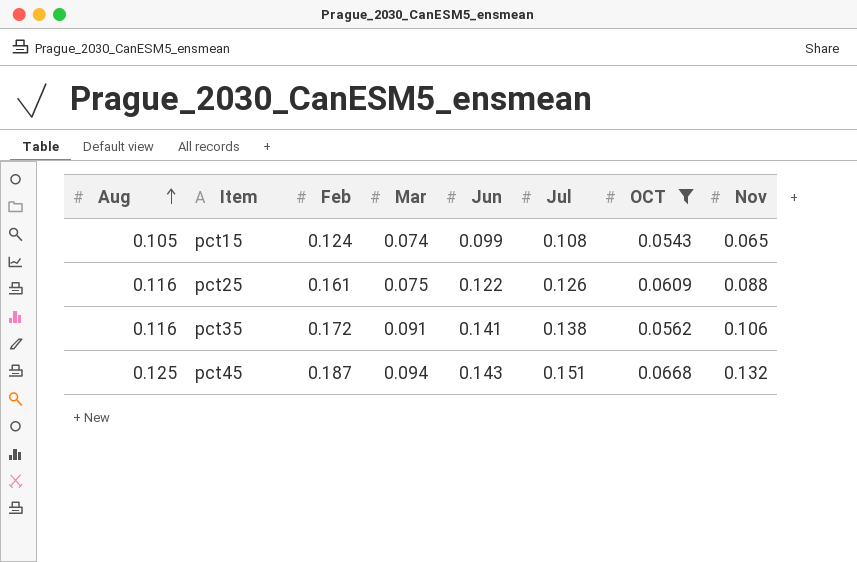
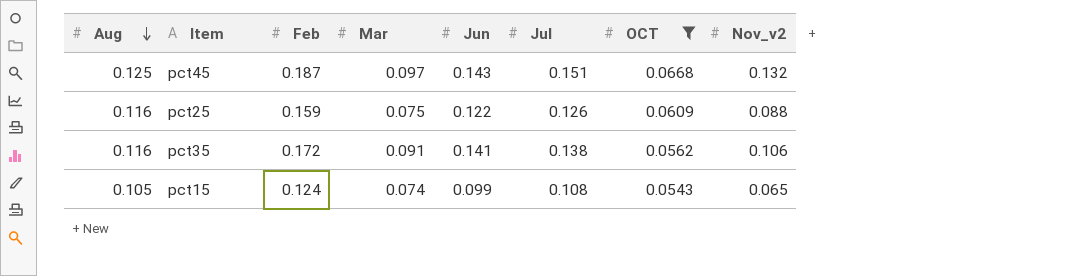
row order: Aug ascending -> Aug descending
column name: Nov -> Nov_v2
pct45 | Mar: 0.094 -> 0.097
pct25 | Feb: 0.161 -> 0.159

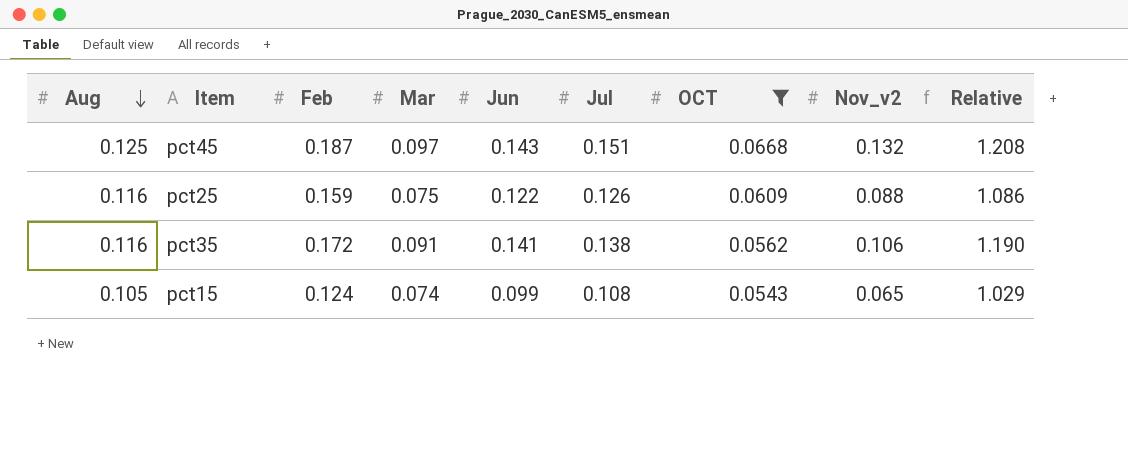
column Relative | formula: none -> [Jul] / [Aug]

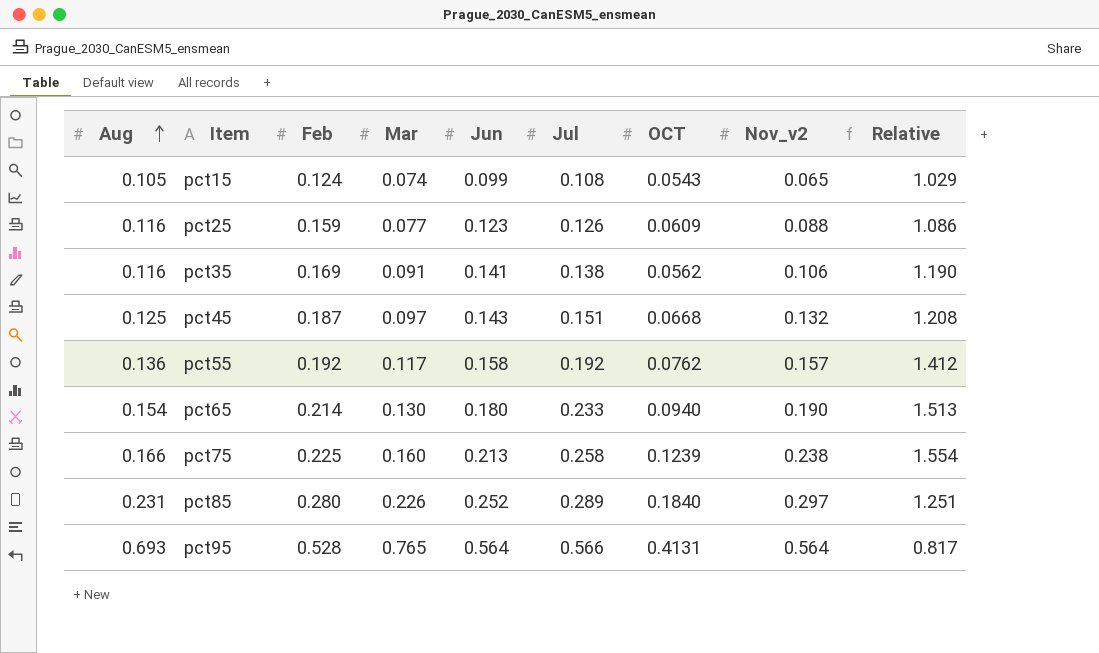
filter: OCT <= 0.0668 -> none
row order: Aug descending -> Aug ascending
pct25 | Mar: 0.075 -> 0.077
pct25 | Jun: 0.122 -> 0.123
pct35 | Feb: 0.172 -> 0.169

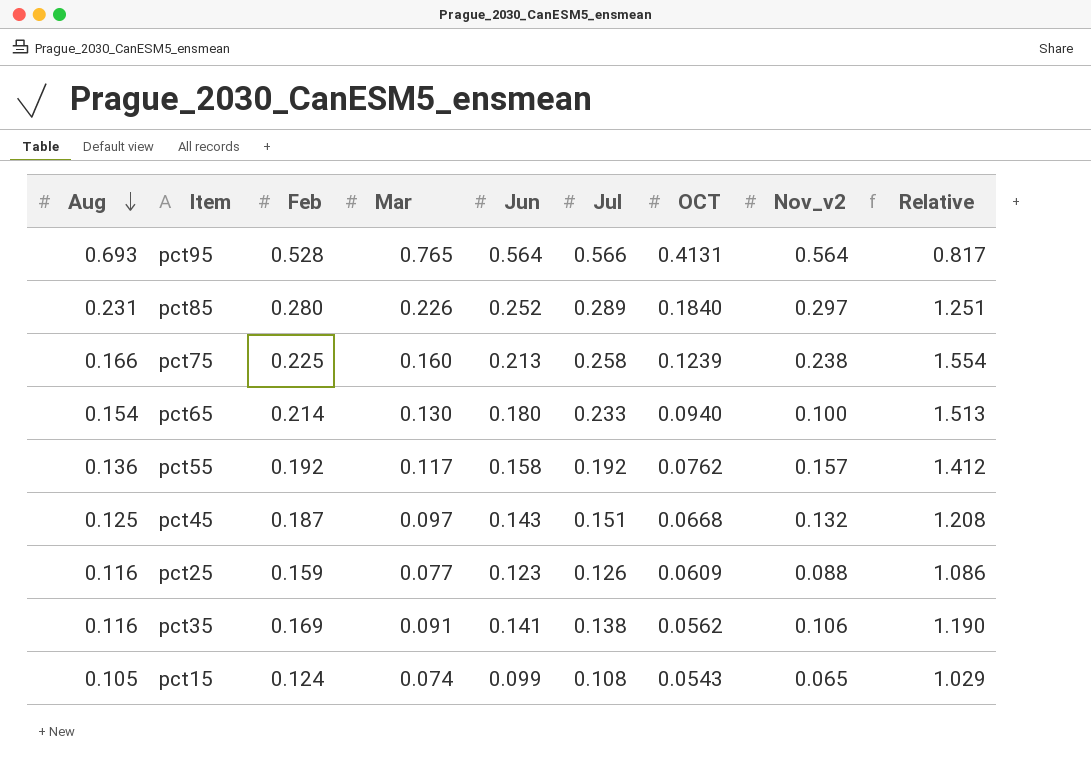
row order: Aug ascending -> Aug descending
pct65 | Nov_v2: 0.190 -> 0.100

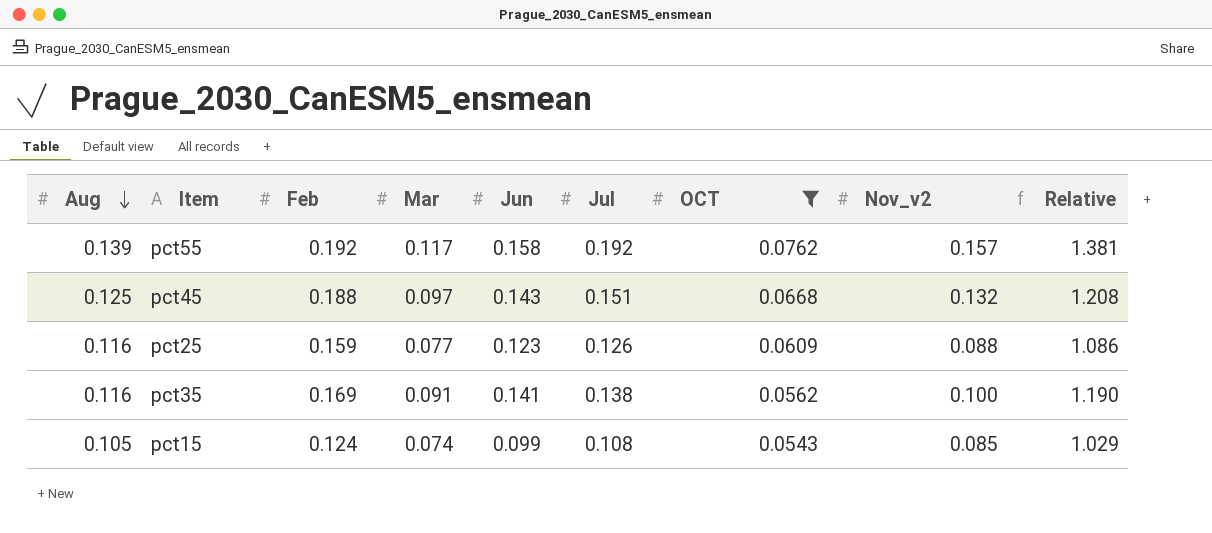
filter: none -> OCT <= 0.0762
pct55 | Aug: 0.136 -> 0.139
pct55 | Relative: 1.412 -> 1.381
pct45 | Feb: 0.187 -> 0.188
pct35 | Nov_v2: 0.106 -> 0.100
pct15 | Nov_v2: 0.065 -> 0.085

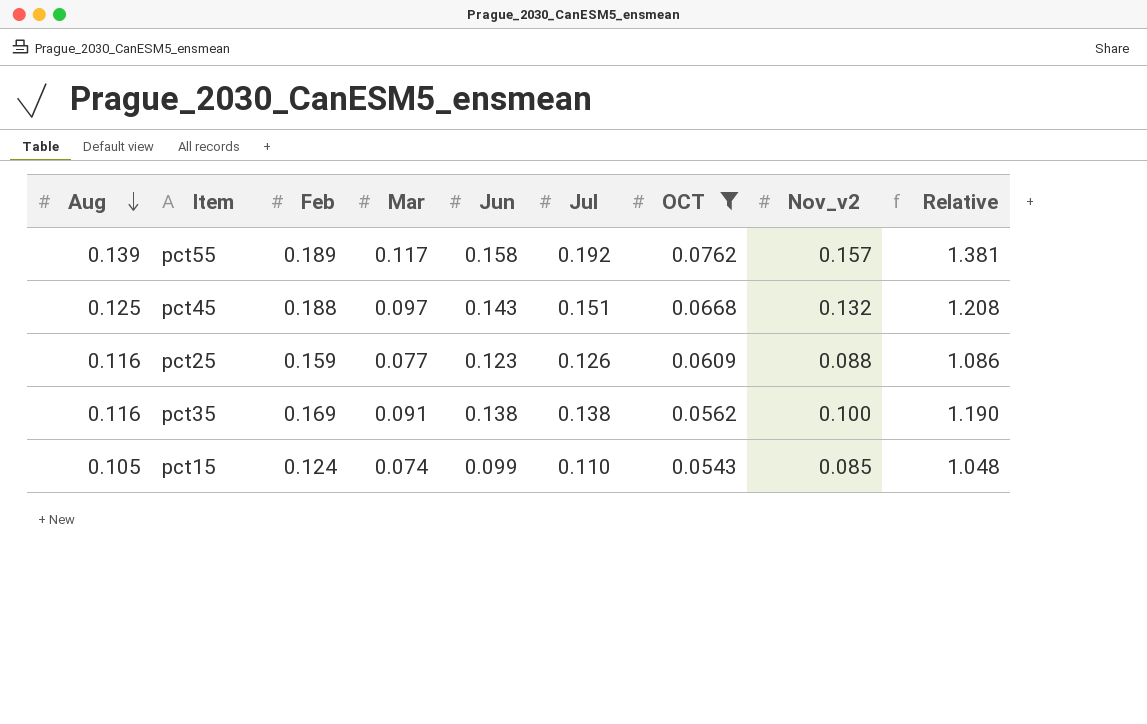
pct55 | Feb: 0.192 -> 0.189
pct35 | Jun: 0.141 -> 0.138
pct15 | Jul: 0.108 -> 0.110
pct15 | Relative: 1.029 -> 1.048

